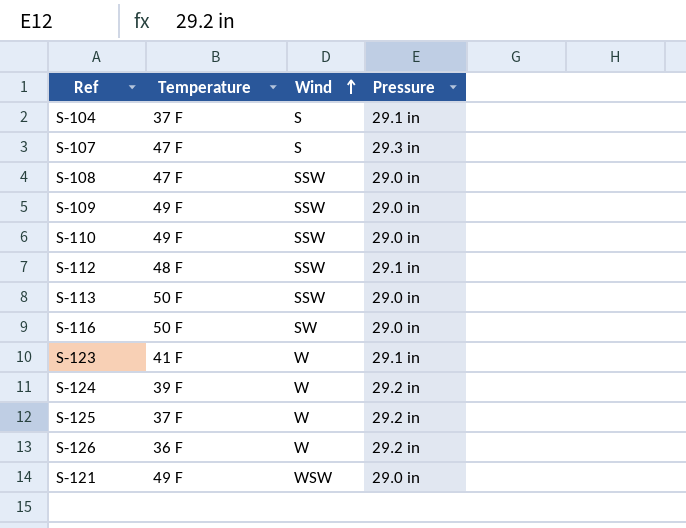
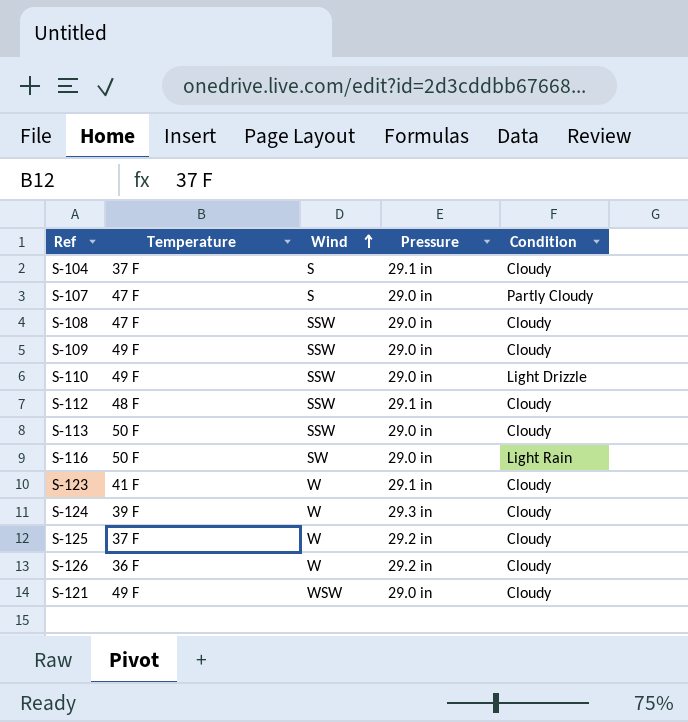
column Condition | position: none -> 5
S-107 | Pressure: 29.3 in -> 29.0 in
S-124 | Pressure: 29.2 in -> 29.3 in

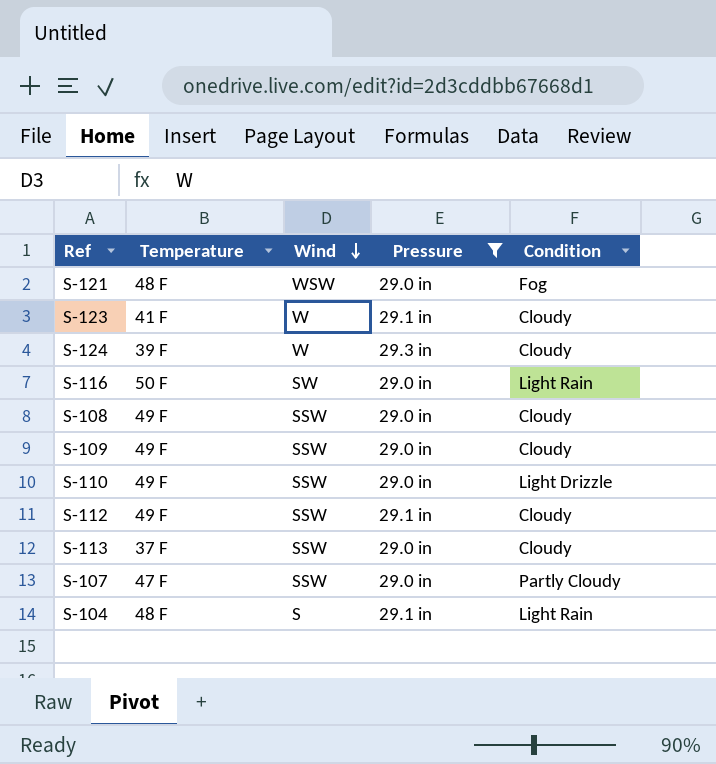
filter: none -> Pressure != 29.2 in
row order: Wind ascending -> Wind descending
S-121 | Temperature: 49 F -> 48 F
S-121 | Condition: Cloudy -> Fog
S-108 | Temperature: 47 F -> 49 F
S-112 | Temperature: 48 F -> 49 F
S-113 | Temperature: 50 F -> 37 F
S-107 | Wind: S -> SSW
S-104 | Temperature: 37 F -> 48 F
S-104 | Condition: Cloudy -> Light Rain

